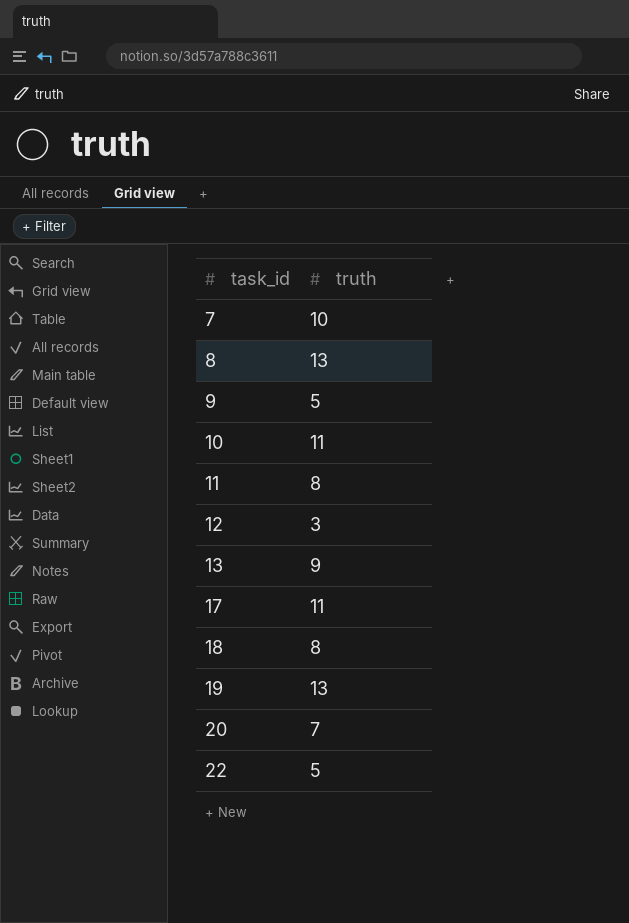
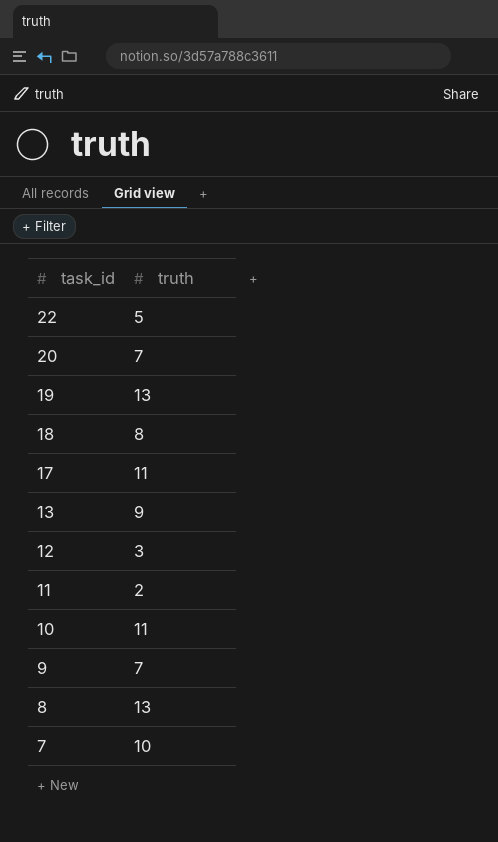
row order: task_id ascending -> task_id descending
11 | truth: 8 -> 2
9 | truth: 5 -> 7

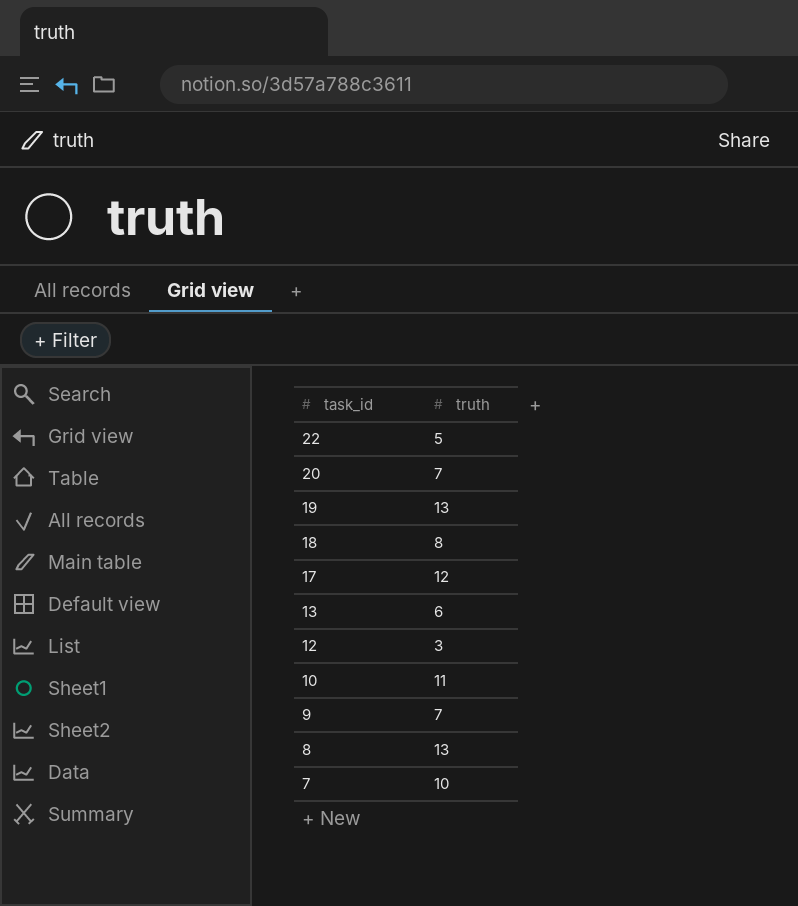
row 11: 2 -> none
17 | truth: 11 -> 12
13 | truth: 9 -> 6

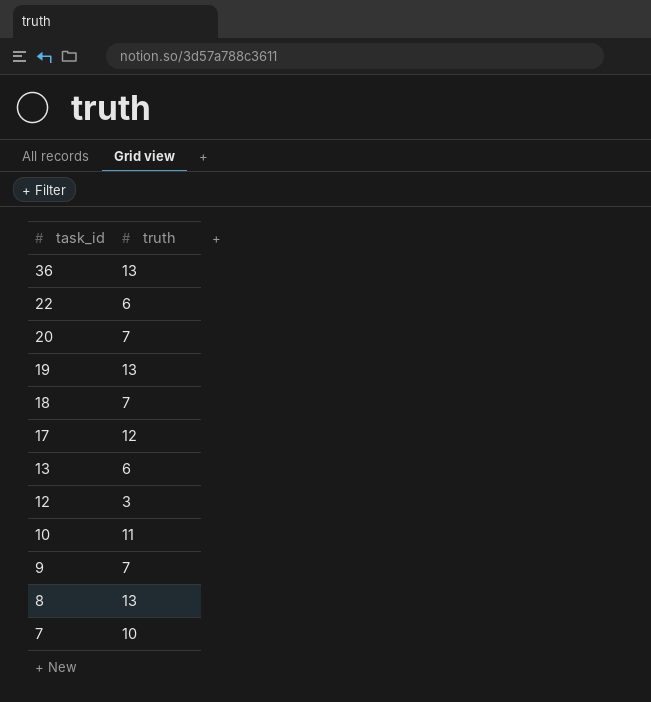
row 36: none -> 13
22 | truth: 5 -> 6
18 | truth: 8 -> 7

